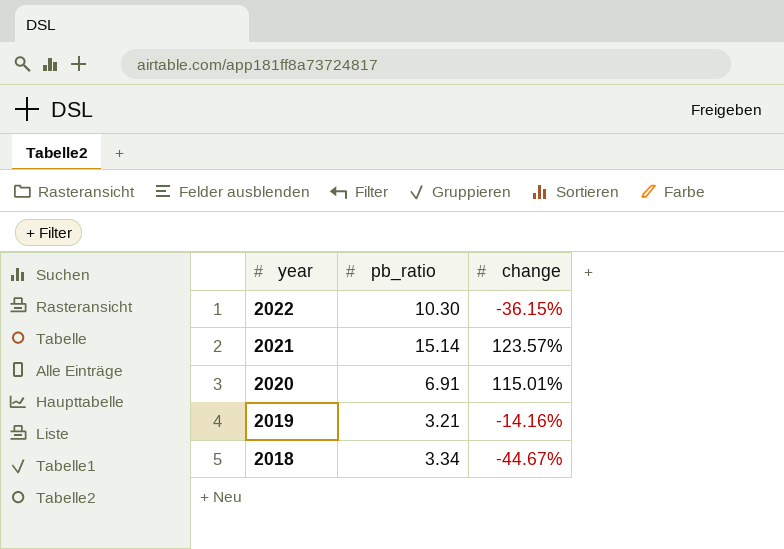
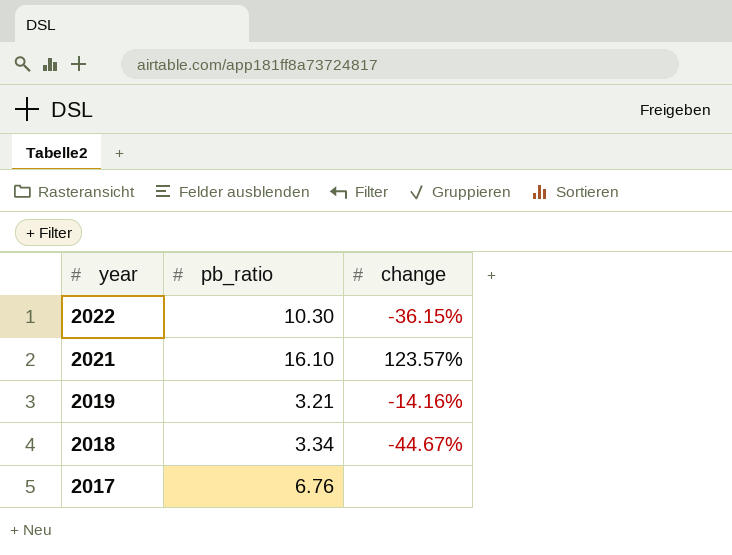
row 2020: 6.91 | 115.01% -> none
2021 | pb_ratio: 15.14 -> 16.10
row 2017: none -> 6.76 | none

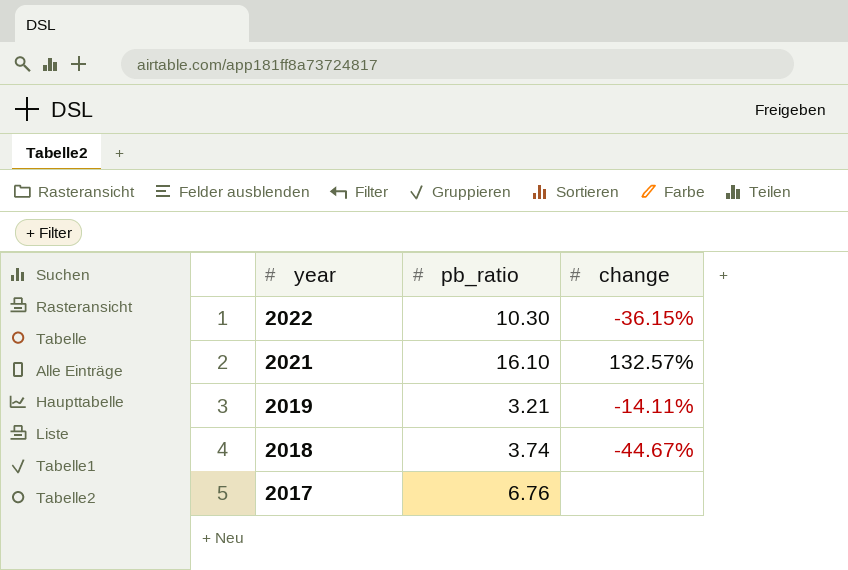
2021 | change: 123.57% -> 132.57%
2019 | change: -14.16% -> -14.11%
2018 | pb_ratio: 3.34 -> 3.74

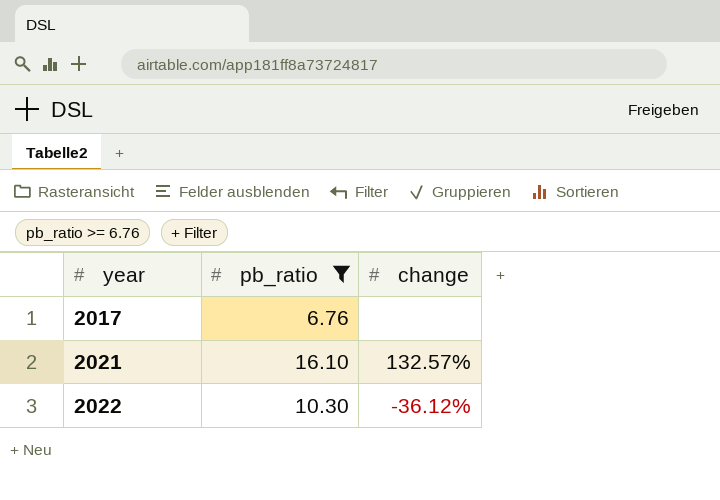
filter: none -> pb_ratio >= 6.76
row order: year descending -> year ascending
2022 | change: -36.15% -> -36.12%

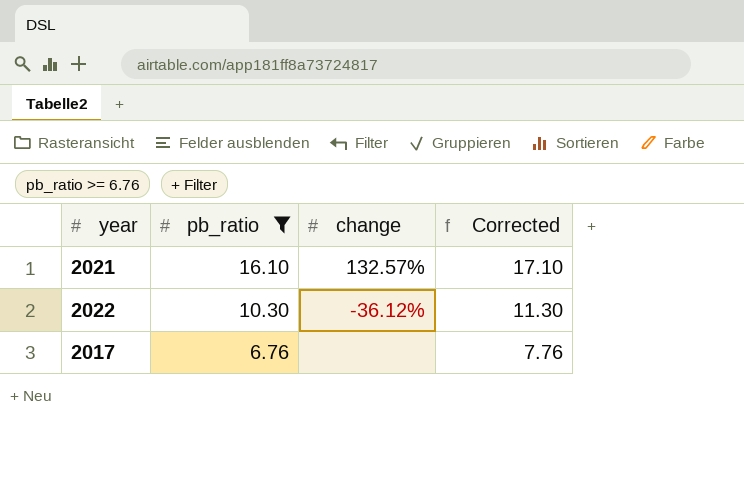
row order: year ascending -> pb_ratio descending
column Corrected | formula: none -> [pb_ratio] + 1

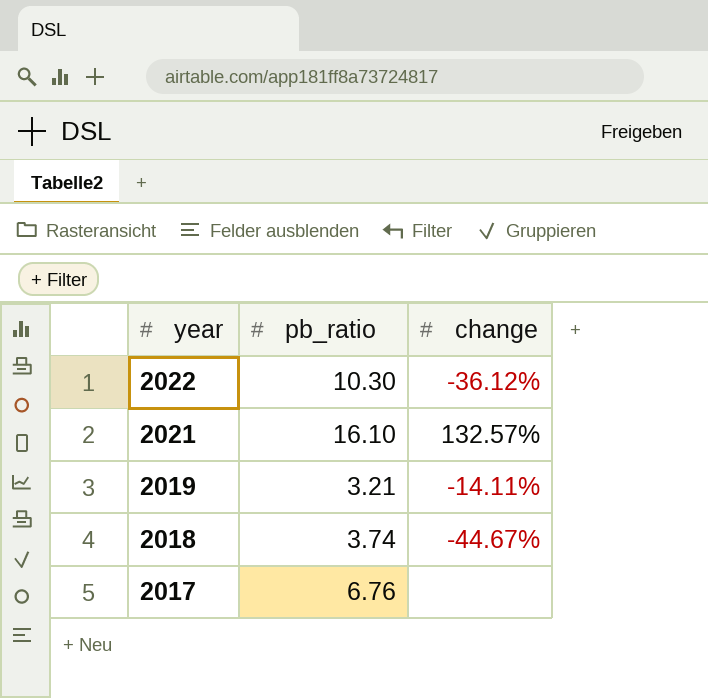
filter: pb_ratio >= 6.76 -> none
row order: pb_ratio descending -> year descending
column Corrected | formula: [pb_ratio] + 1 -> none

